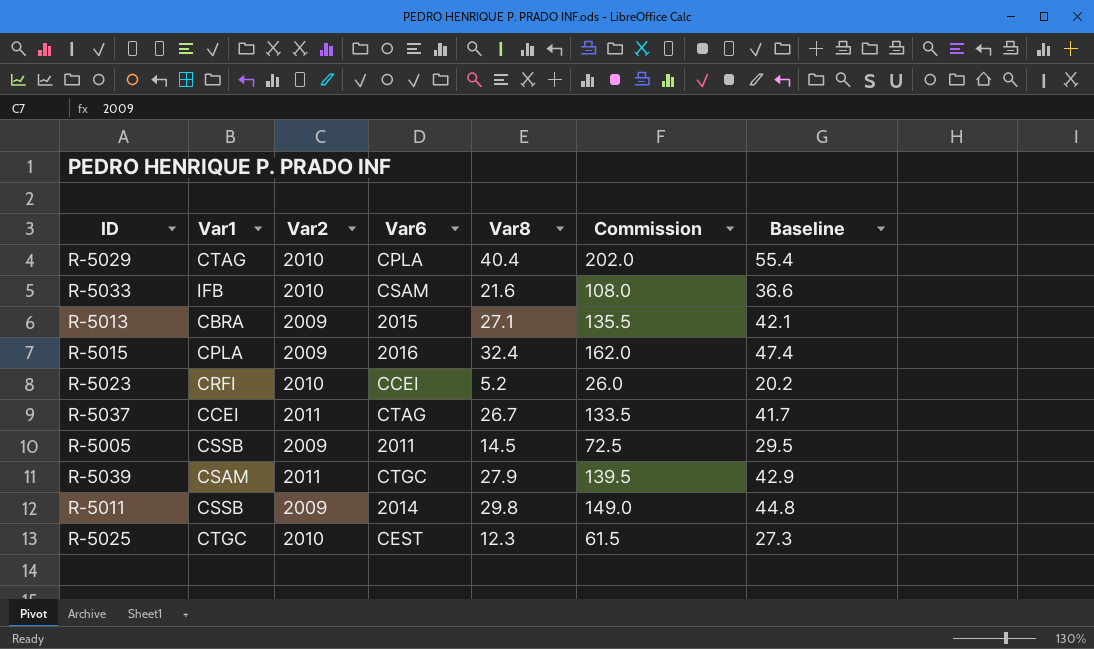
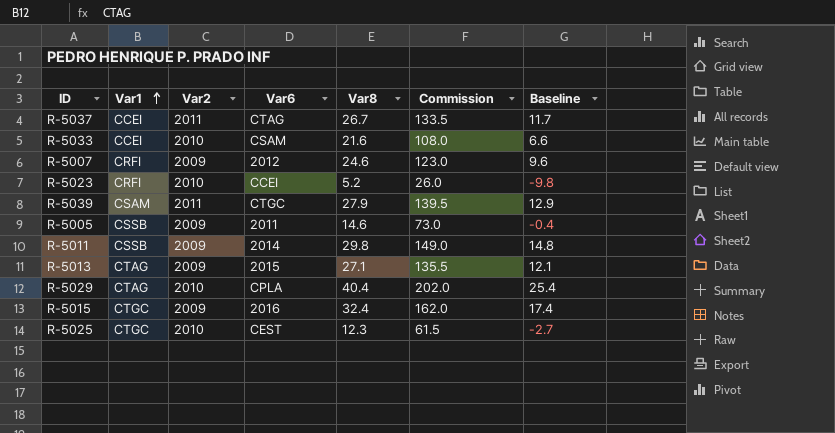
row order: none -> Var1 ascending
column Baseline | formula: [Var8] + 15 -> [Var8] - 15
R-5033 | Var1: IFB -> CCEI
row R-5007: none -> CRFI | 2009 | 2012 | 24.6 | 123.0 | 9.6
R-5005 | Var8: 14.5 -> 14.6
R-5005 | Commission: 72.5 -> 73.0
R-5013 | Var1: CBRA -> CTAG
R-5015 | Var1: CPLA -> CTGC

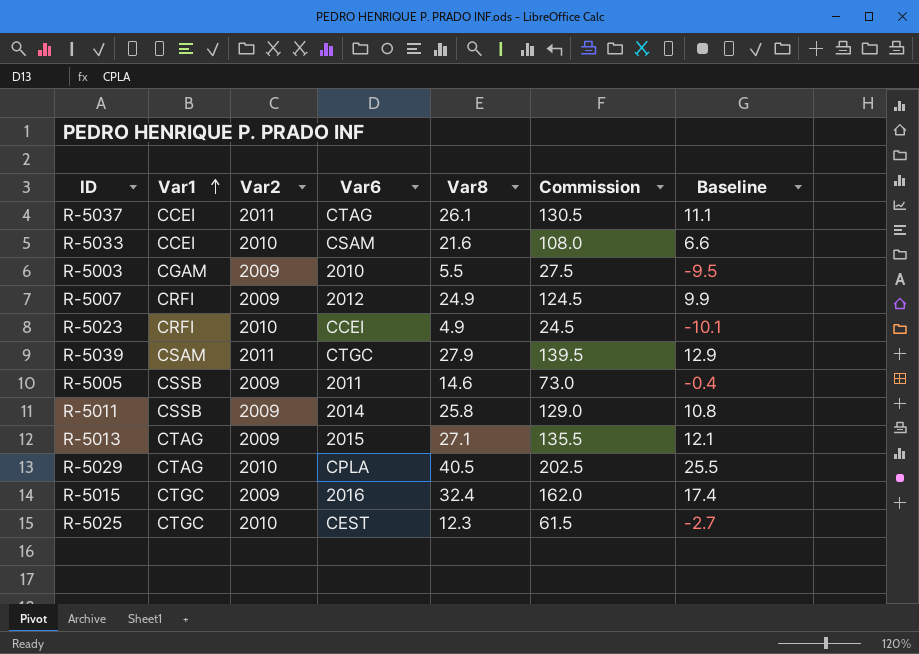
R-5037 | Var8: 26.7 -> 26.1
R-5037 | Commission: 133.5 -> 130.5
R-5037 | Baseline: 11.7 -> 11.1
row R-5003: none -> CGAM | 2009 | 2010 | 5.5 | 27.5 | -9.5
R-5007 | Var8: 24.6 -> 24.9
R-5007 | Commission: 123.0 -> 124.5
R-5007 | Baseline: 9.6 -> 9.9
R-5023 | Var8: 5.2 -> 4.9
R-5023 | Commission: 26.0 -> 24.5
R-5023 | Baseline: -9.8 -> -10.1
R-5011 | Var8: 29.8 -> 25.8
R-5011 | Commission: 149.0 -> 129.0
R-5011 | Baseline: 14.8 -> 10.8
R-5029 | Var8: 40.4 -> 40.5
R-5029 | Commission: 202.0 -> 202.5
R-5029 | Baseline: 25.4 -> 25.5

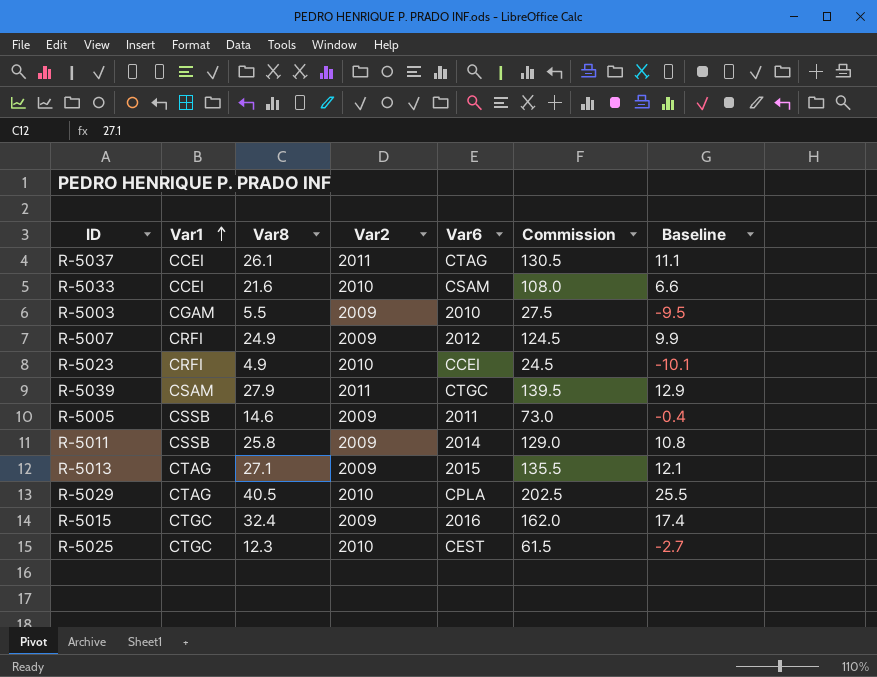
column Var8 | position: 5 -> 3

